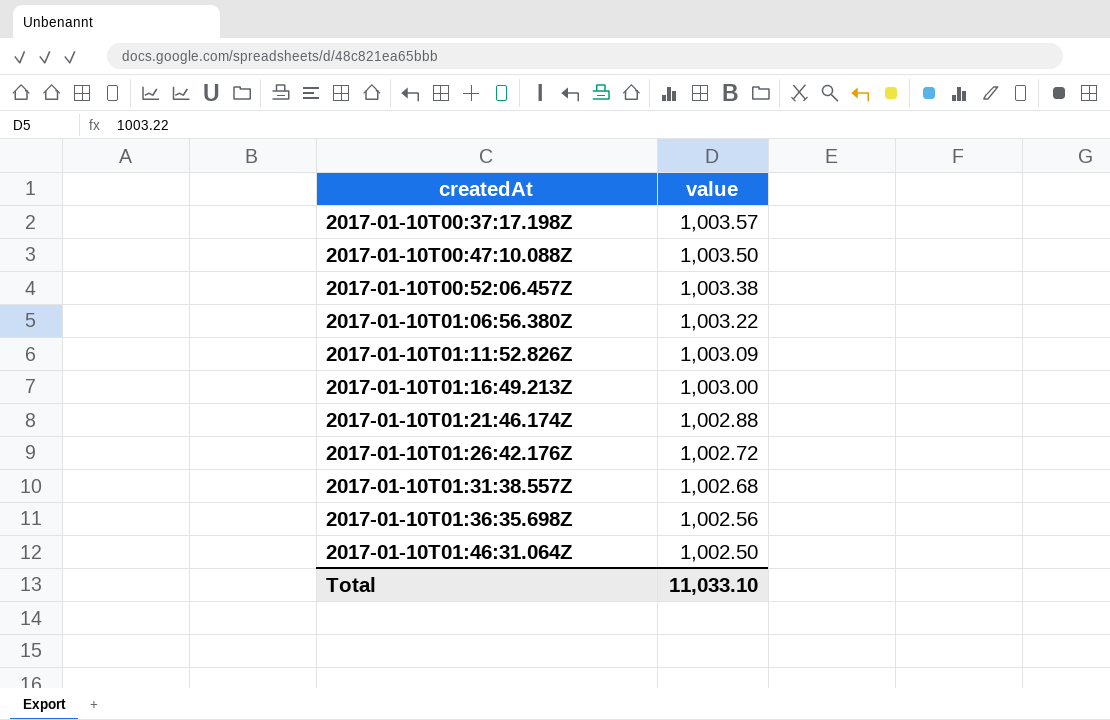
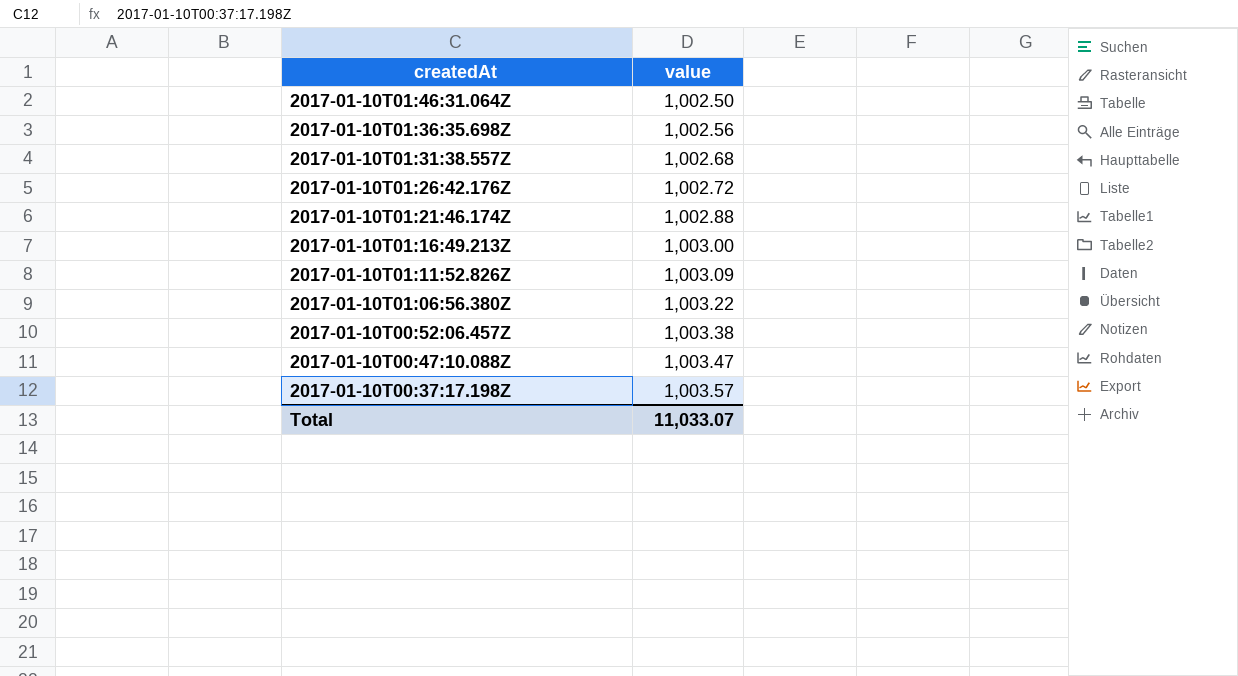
row order: createdAt ascending -> createdAt descending
2017-01-10T00:47:10.088Z | value: 1,003.50 -> 1,003.47
Total | value: 11,033.10 -> 11,033.07

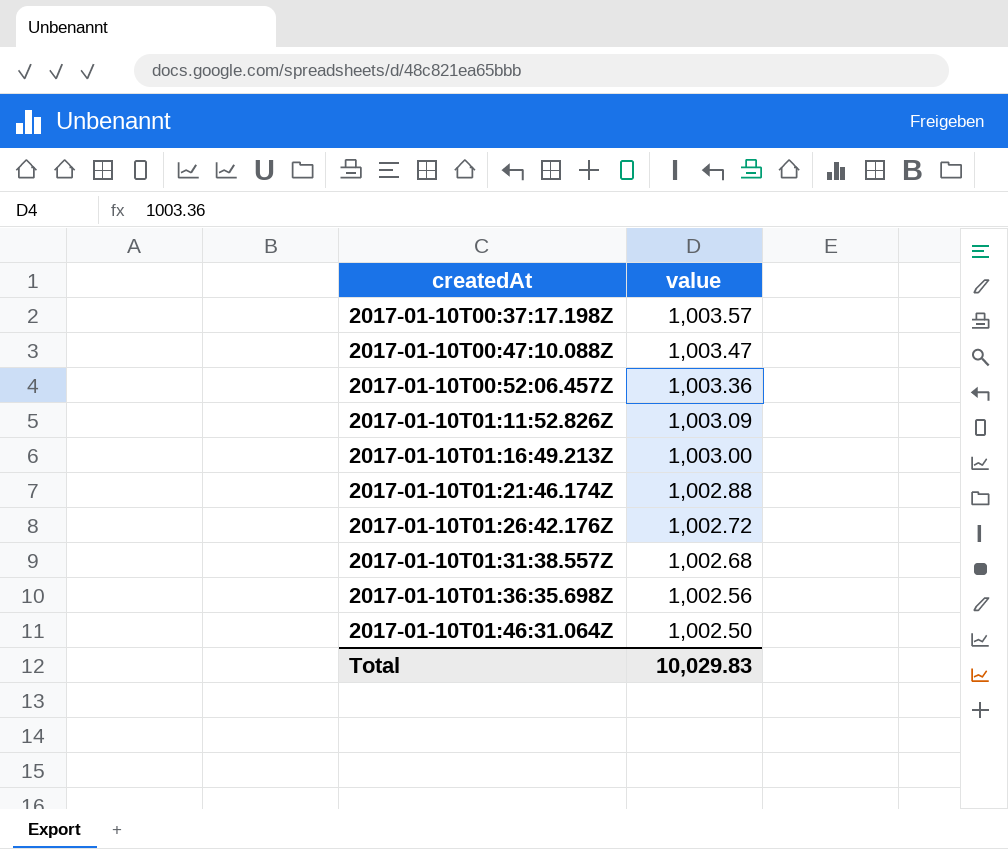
row order: createdAt descending -> createdAt ascending
row 2017-01-10T01:06:56.380Z: 1,003.22 -> none
2017-01-10T00:52:06.457Z | value: 1,003.38 -> 1,003.36
Total | value: 11,033.07 -> 10,029.83

